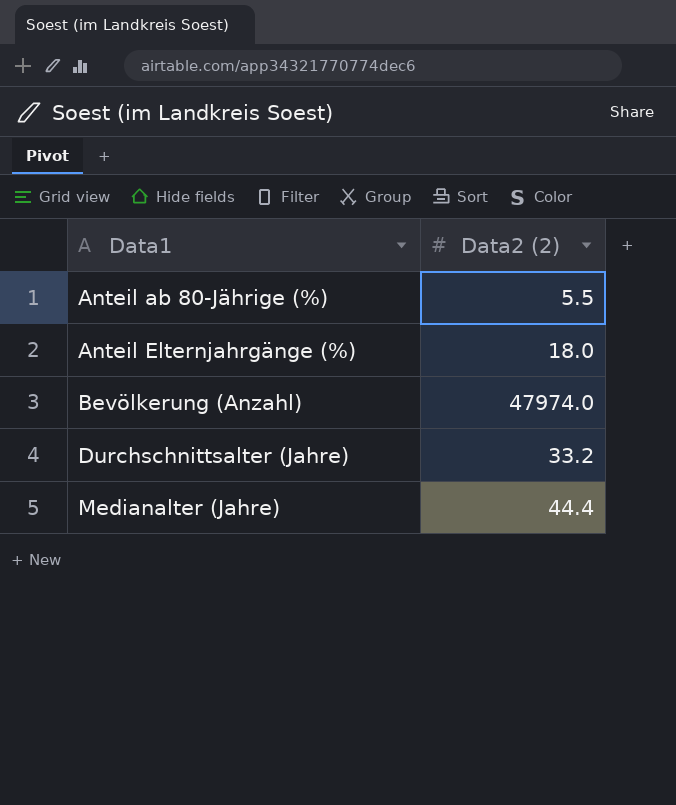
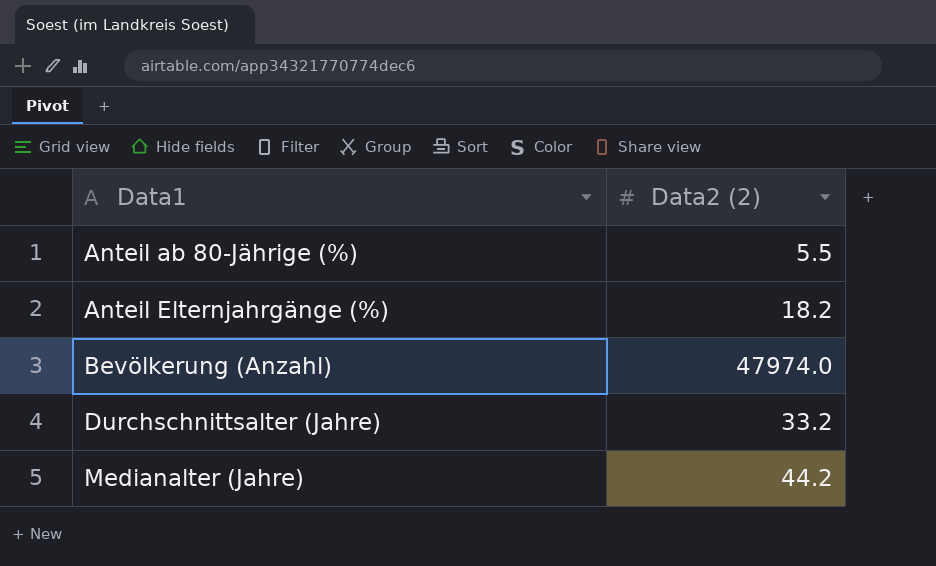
Anteil Elternjahrgänge (%) | Data2 (2): 18.0 -> 18.2
Medianalter (Jahre) | Data2 (2): 44.4 -> 44.2

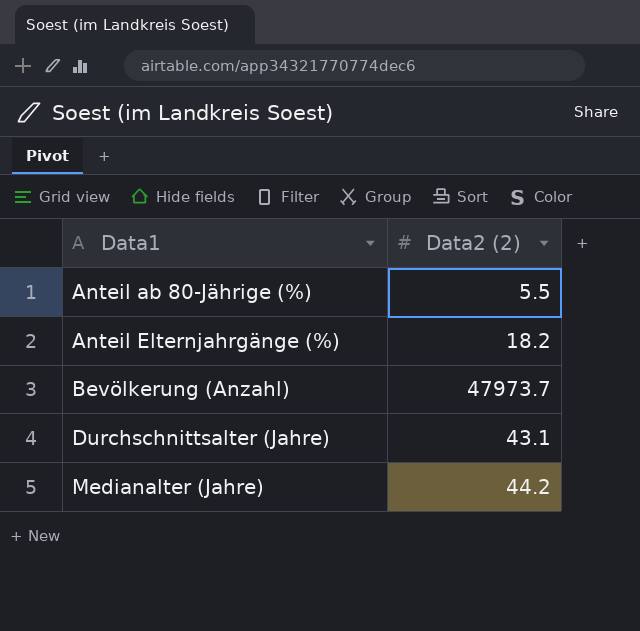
Bevölkerung (Anzahl) | Data2 (2): 47974.0 -> 47973.7
Durchschnittsalter (Jahre) | Data2 (2): 33.2 -> 43.1

